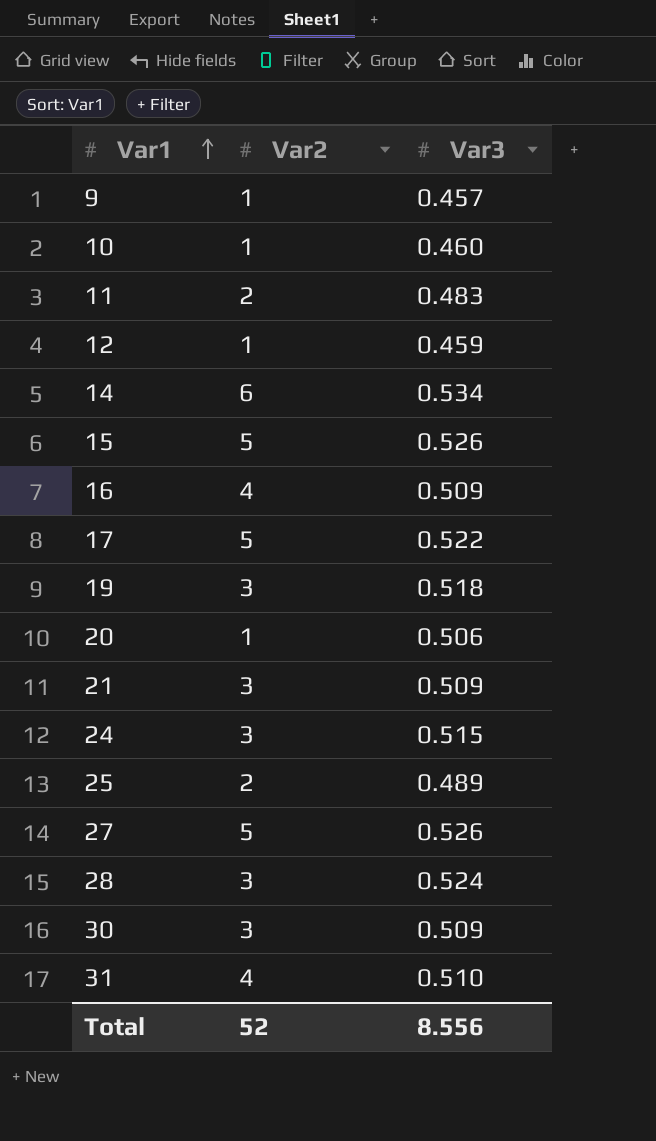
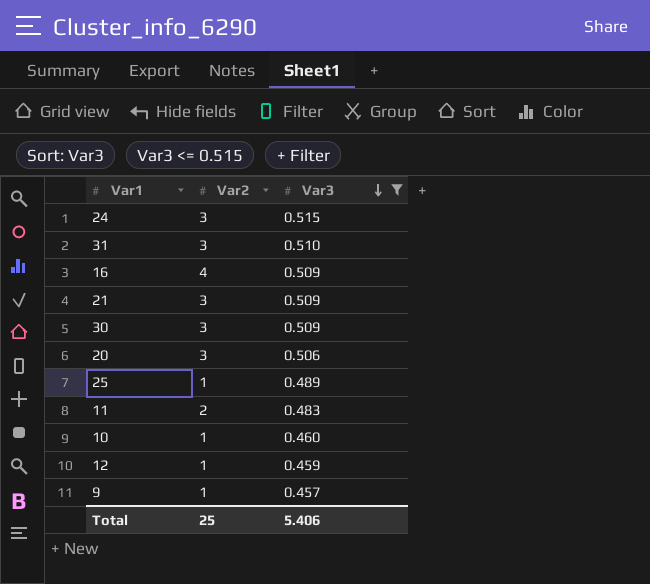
filter: none -> Var3 <= 0.515
row order: Var1 ascending -> Var3 descending
31 | Var2: 4 -> 3
20 | Var2: 1 -> 3
25 | Var2: 2 -> 1
Total | Var2: 52 -> 25
Total | Var3: 8.556 -> 5.406

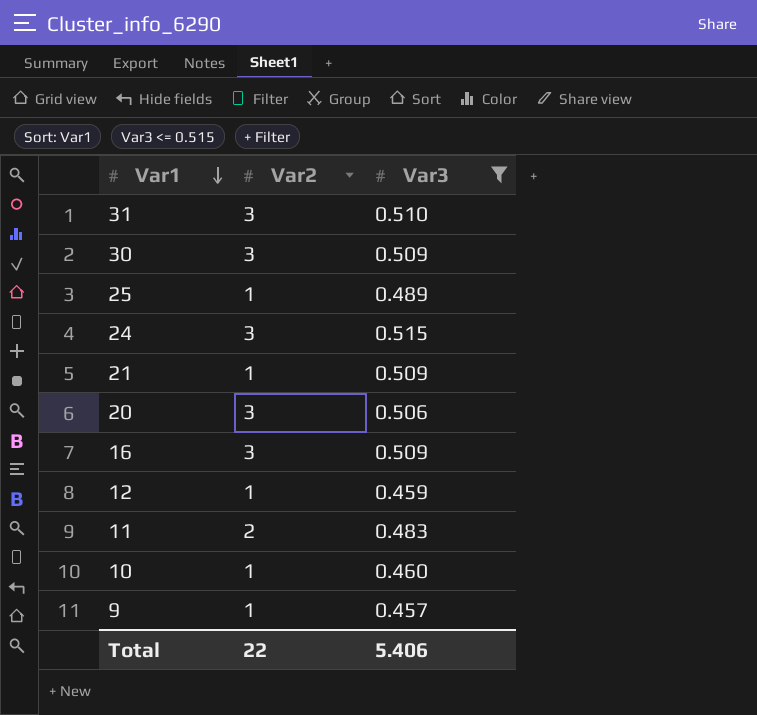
row order: Var3 descending -> Var1 descending
21 | Var2: 3 -> 1
16 | Var2: 4 -> 3
Total | Var2: 25 -> 22

